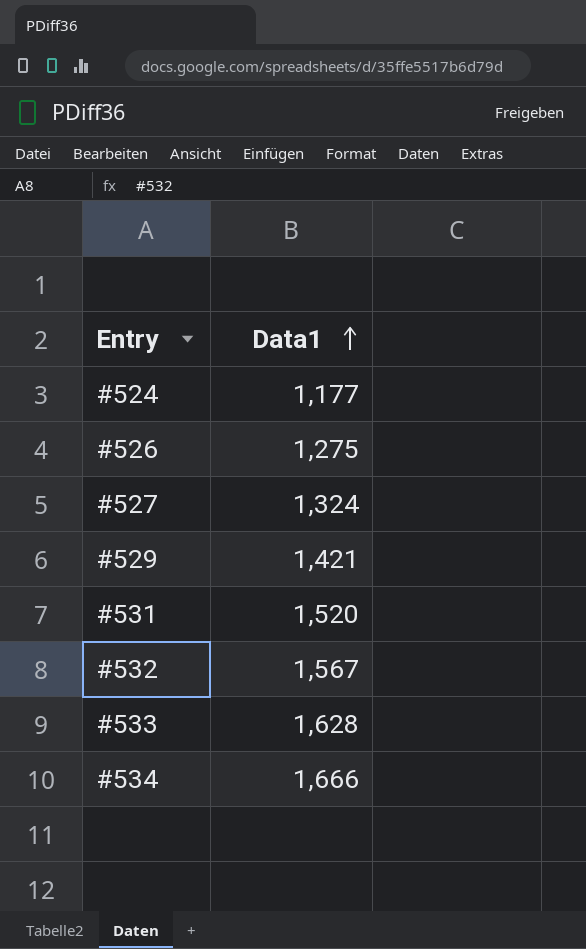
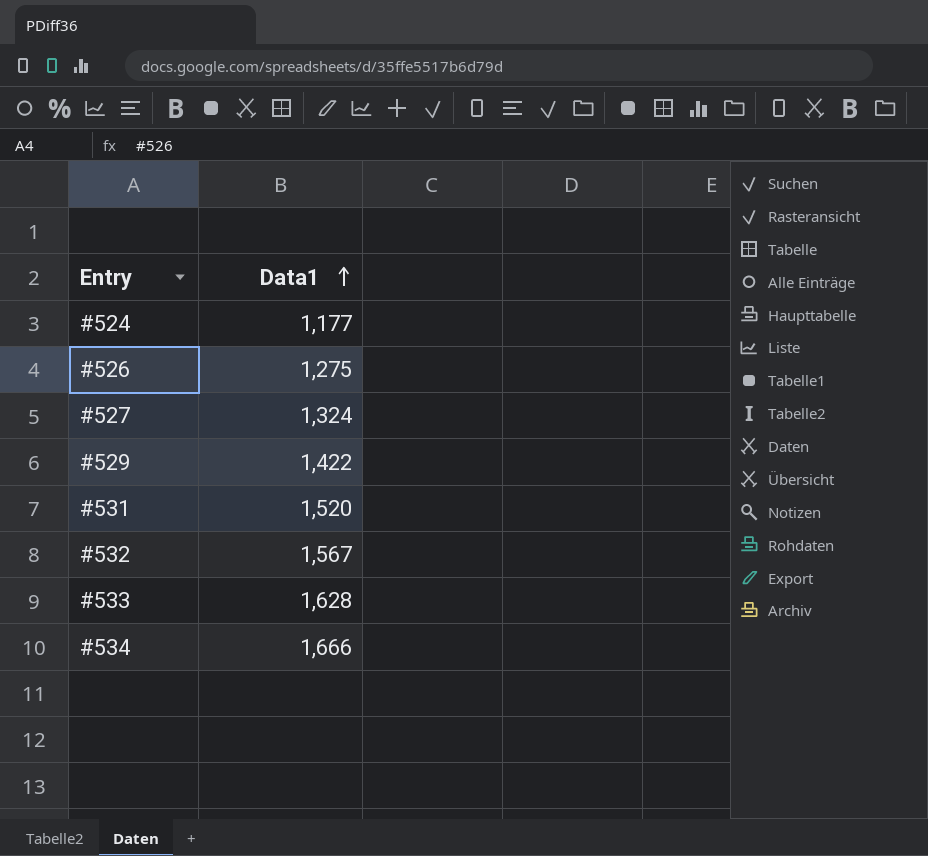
#529 | Data1: 1,421 -> 1,422

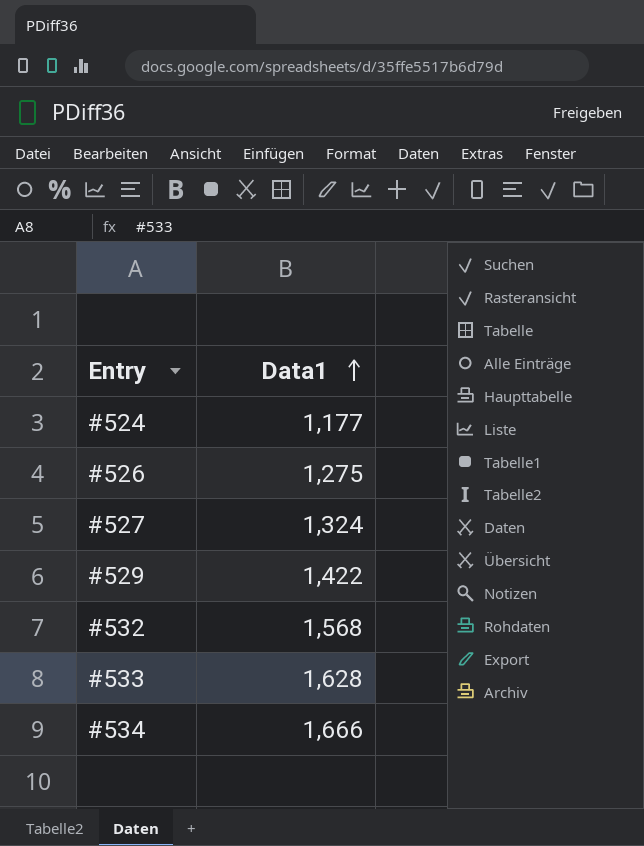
row #531: 1,520 -> none
#532 | Data1: 1,567 -> 1,568

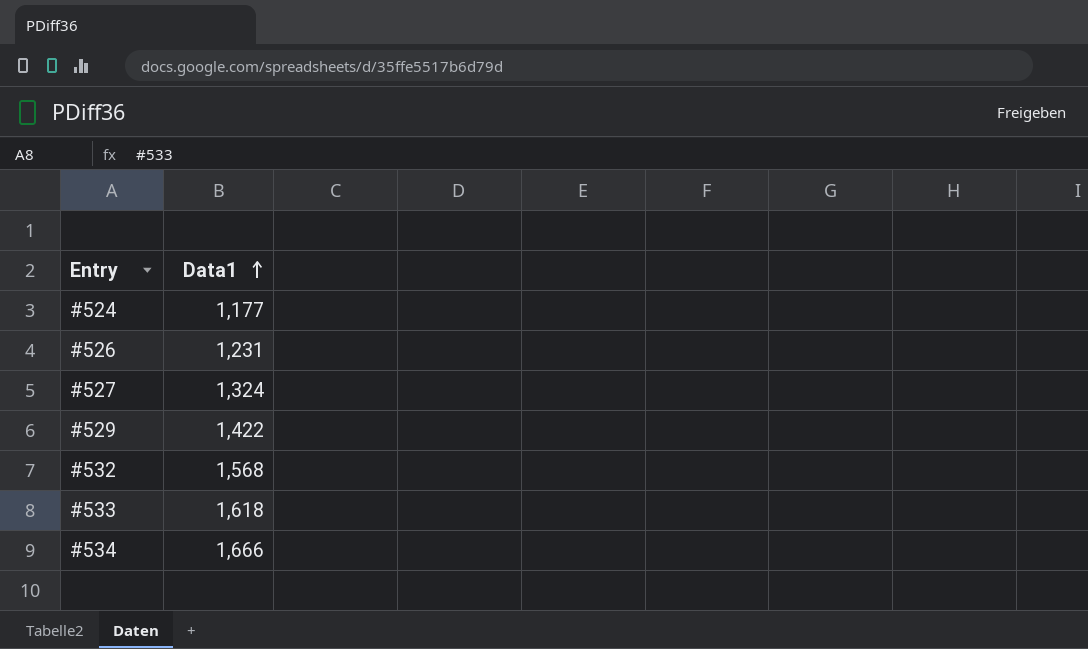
#526 | Data1: 1,275 -> 1,231
#533 | Data1: 1,628 -> 1,618

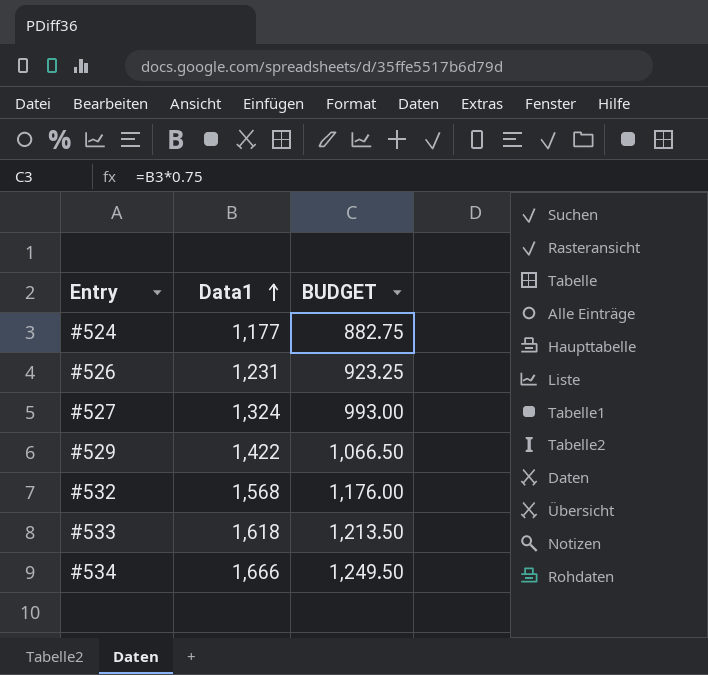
column BUDGET | formula: none -> [Data1] * 0.75

